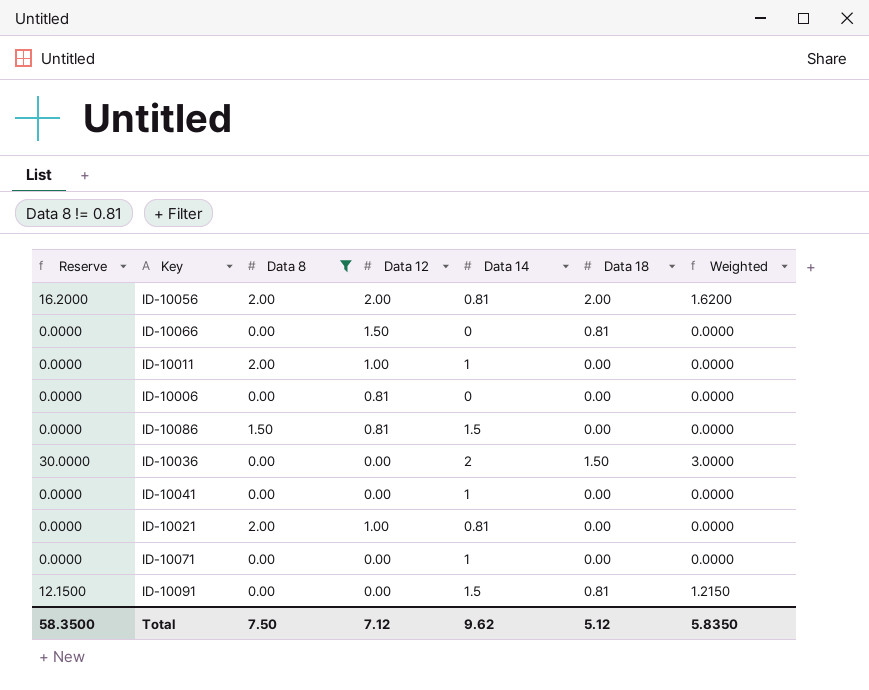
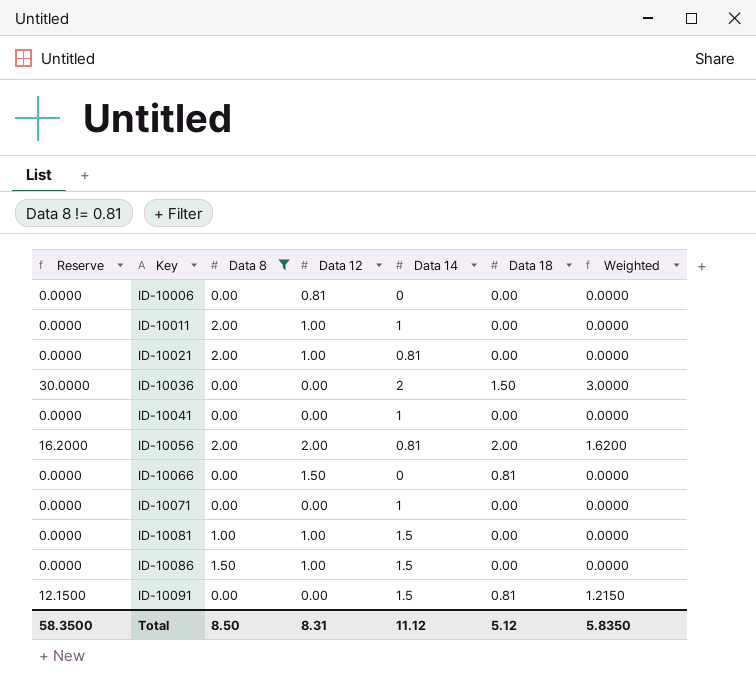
row order: none -> Key ascending
row ID-10081: none -> 0.0000 | 1.00 | 1.00 | 1.5 | 0.00 | 0.0000
ID-10086 | Data 12: 0.81 -> 1.00
Total | Data 8: 7.50 -> 8.50
Total | Data 12: 7.12 -> 8.31
Total | Data 14: 9.62 -> 11.12

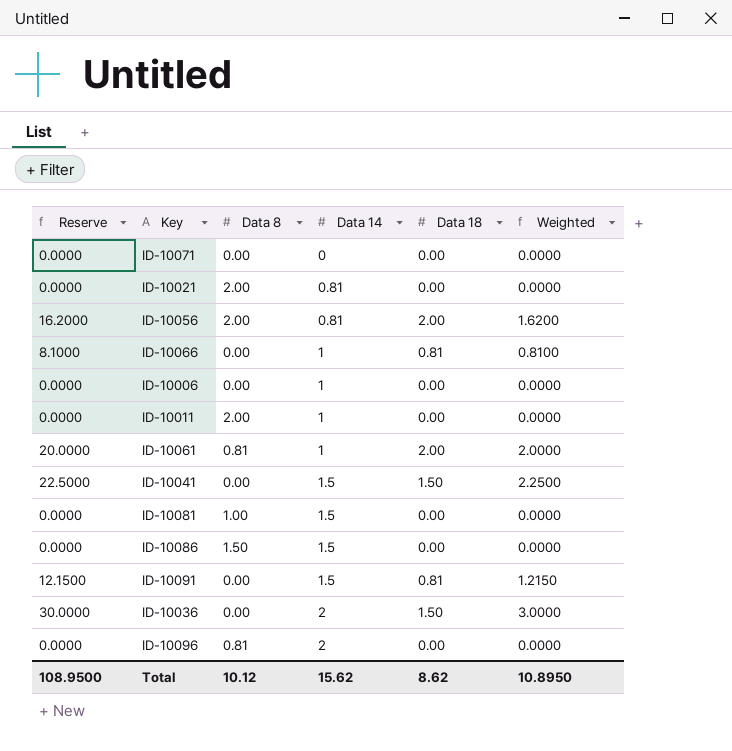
filter: Data 8 != 0.81 -> none
row order: Key ascending -> Data 14 ascending
column Data 12 | position: 4 -> none
ID-10071 | Data 14: 1 -> 0
ID-10066 | Reserve: 0.0000 -> 8.1000
ID-10066 | Data 14: 0 -> 1
ID-10066 | Weighted: 0.0000 -> 0.8100
ID-10006 | Data 14: 0 -> 1
ID-10041 | Reserve: 0.0000 -> 22.5000
ID-10041 | Data 14: 1 -> 1.5
ID-10041 | Data 18: 0.00 -> 1.50
ID-10041 | Weighted: 0.0000 -> 2.2500
Total | Reserve: 58.3500 -> 108.9500
Total | Data 8: 8.50 -> 10.12
Total | Data 14: 11.12 -> 15.62
Total | Data 18: 5.12 -> 8.62
Total | Weighted: 5.8350 -> 10.8950

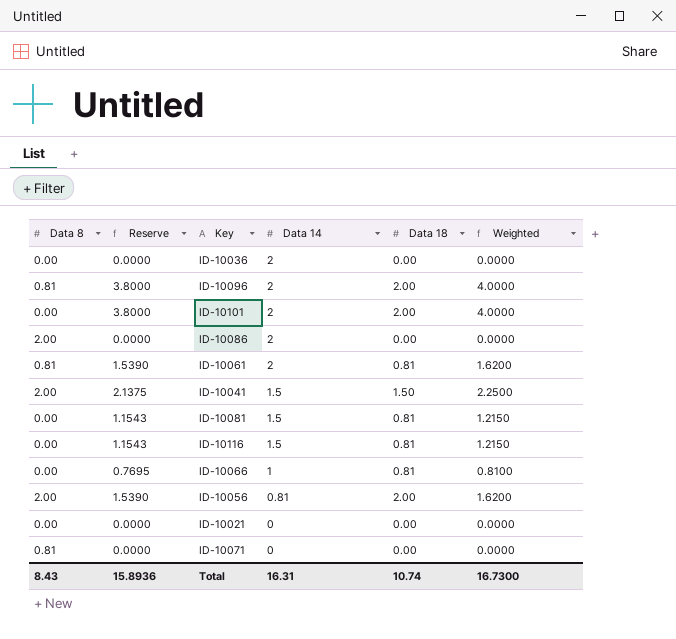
row order: Data 14 ascending -> Data 14 descending
column Data 8 | position: 3 -> 1
column Reserve | formula: [Weighted] * 10 -> [Weighted] * 0.95
row ID-10006: 0.0000 | 0.00 | 1 | 0.00 | 0.0000 -> none
row ID-10011: 0.0000 | 2.00 | 1 | 0.00 | 0.0000 -> none
row ID-10091: 12.1500 | 0.00 | 1.5 | 0.81 | 1.2150 -> none
ID-10036 | Data 18: 1.50 -> 0.00
ID-10036 | Weighted: 3.0000 -> 0.0000
ID-10096 | Data 18: 0.00 -> 2.00
ID-10096 | Weighted: 0.0000 -> 4.0000
row ID-10101: none -> 0.00 | 3.8000 | 2 | 2.00 | 4.0000
ID-10086 | Data 8: 1.50 -> 2.00
ID-10086 | Data 14: 1.5 -> 2
ID-10061 | Data 14: 1 -> 2
ID-10061 | Data 18: 2.00 -> 0.81
ID-10061 | Weighted: 2.0000 -> 1.6200
ID-10041 | Data 8: 0.00 -> 2.00
ID-10081 | Data 8: 1.00 -> 0.00
ID-10081 | Data 18: 0.00 -> 0.81
ID-10081 | Weighted: 0.0000 -> 1.2150
row ID-10116: none -> 0.00 | 1.1543 | 1.5 | 0.81 | 1.2150
ID-10021 | Data 8: 2.00 -> 0.00
ID-10021 | Data 14: 0.81 -> 0
ID-10071 | Data 8: 0.00 -> 0.81
Total | Data 8: 10.12 -> 8.43
Total | Reserve: 108.9500 -> 15.8936
Total | Data 14: 15.62 -> 16.31
Total | Data 18: 8.62 -> 10.74
Total | Weighted: 10.8950 -> 16.7300

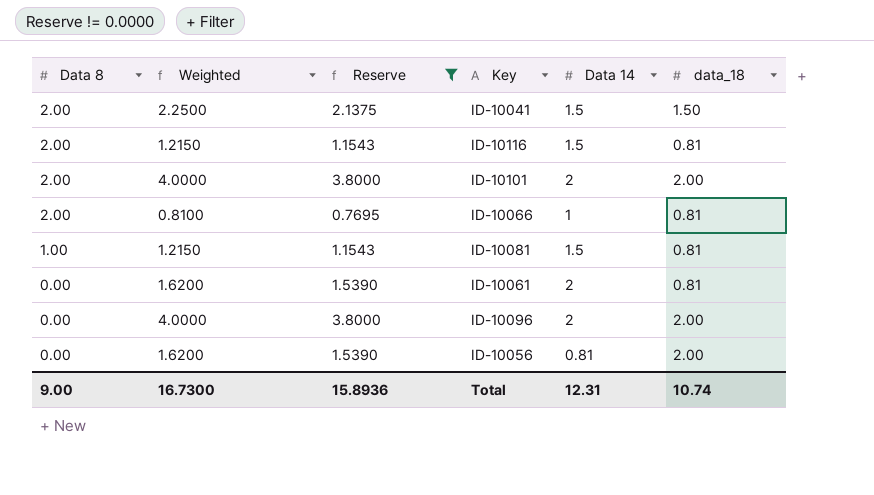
filter: none -> Reserve != 0.0000
row order: Data 14 descending -> Data 8 descending
column Weighted | position: 6 -> 2
column name: Data 18 -> data_18
ID-10116 | Data 8: 0.00 -> 2.00
ID-10101 | Data 8: 0.00 -> 2.00
ID-10066 | Data 8: 0.00 -> 2.00
ID-10081 | Data 8: 0.00 -> 1.00
ID-10061 | Data 8: 0.81 -> 0.00
ID-10096 | Data 8: 0.81 -> 0.00
ID-10056 | Data 8: 2.00 -> 0.00
Total | Data 8: 8.43 -> 9.00
Total | Data 14: 16.31 -> 12.31

